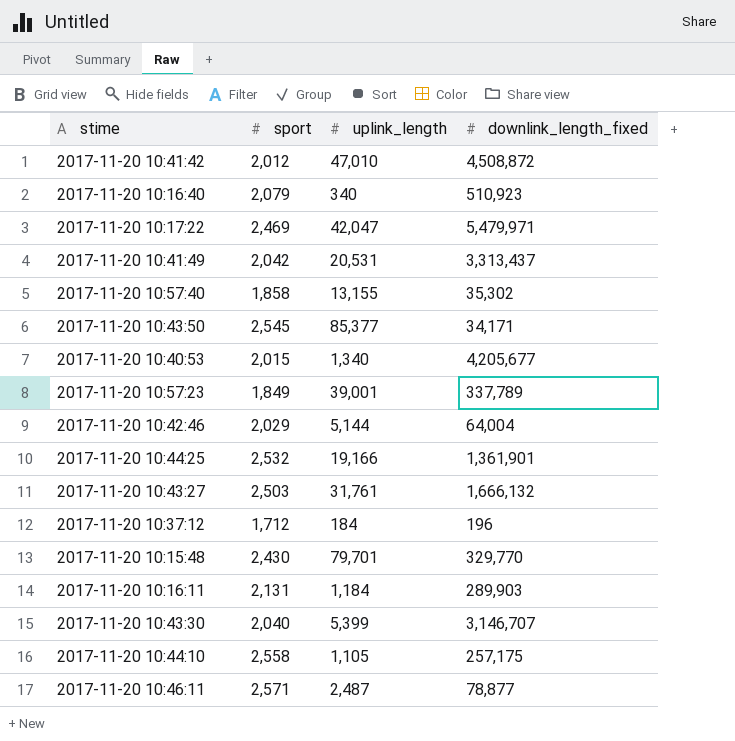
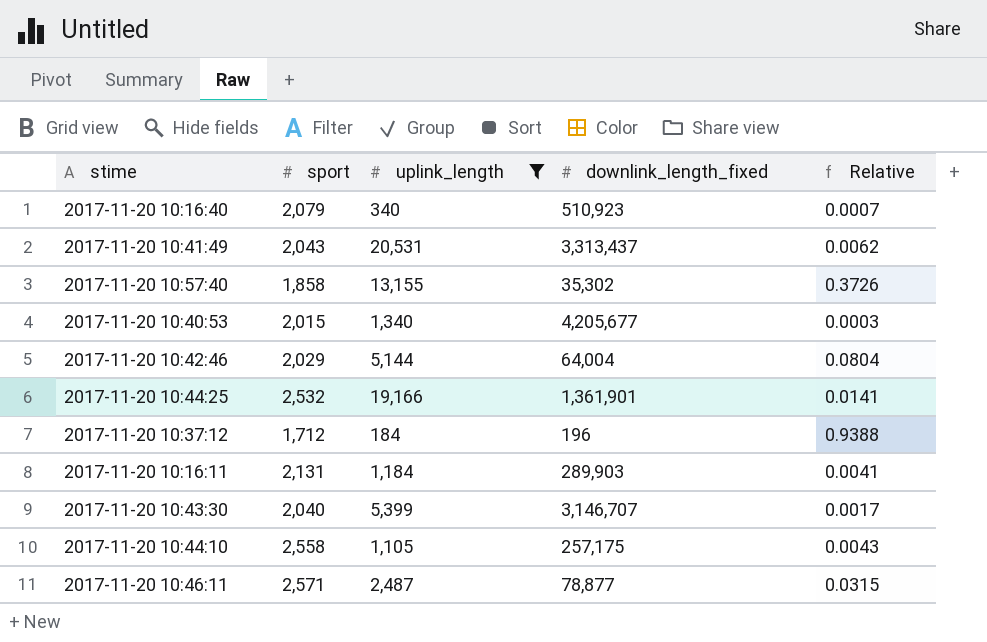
filter: none -> uplink_length <= 20,531
column Relative | formula: none -> [uplink_length] / [downlink_length_fixed]
2017-11-20 10:41:49 | sport: 2,042 -> 2,043

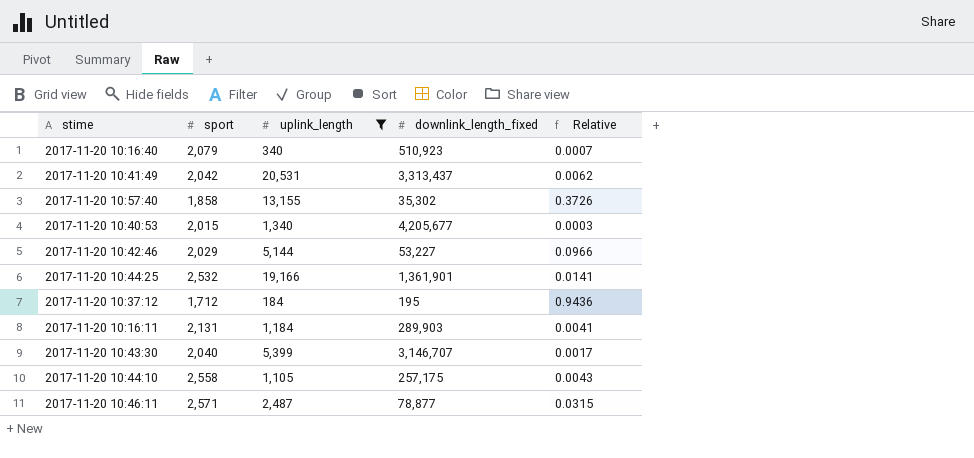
2017-11-20 10:41:49 | sport: 2,043 -> 2,042
2017-11-20 10:42:46 | downlink_length_fixed: 64,004 -> 53,227
2017-11-20 10:42:46 | Relative: 0.0804 -> 0.0966
2017-11-20 10:37:12 | downlink_length_fixed: 196 -> 195
2017-11-20 10:37:12 | Relative: 0.9388 -> 0.9436

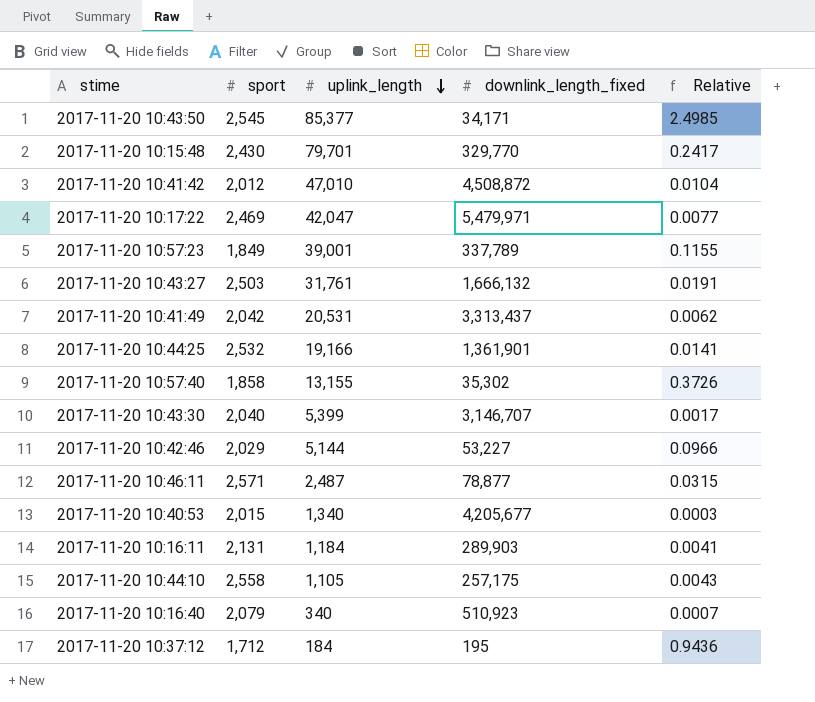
filter: uplink_length <= 20,531 -> none
row order: none -> uplink_length descending

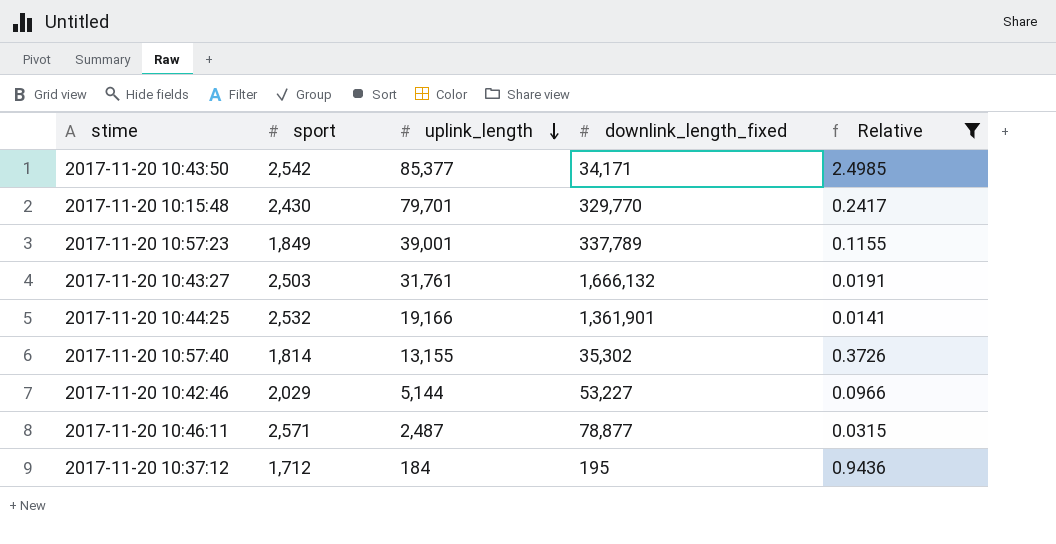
filter: none -> Relative >= 0.0141
2017-11-20 10:43:50 | sport: 2,545 -> 2,542
2017-11-20 10:57:40 | sport: 1,858 -> 1,814

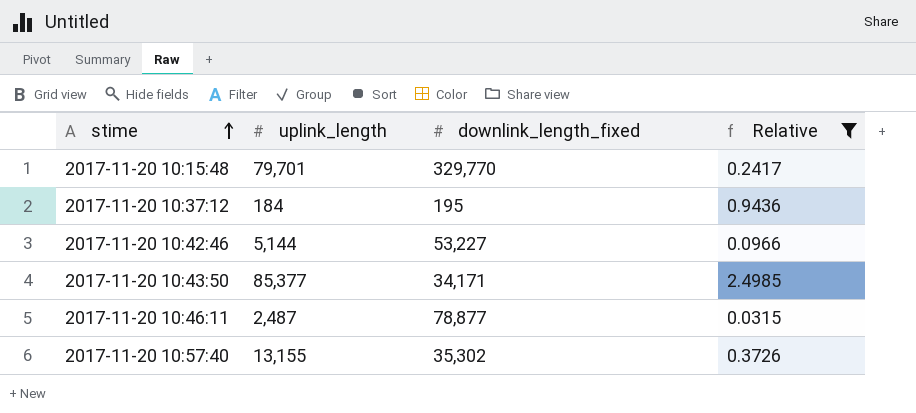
row order: uplink_length descending -> stime ascending
column sport | position: 2 -> none
row 2017-11-20 10:57:23: 1,849 | 39,001 | 337,789 | 0.1155 -> none
row 2017-11-20 10:43:27: 2,503 | 31,761 | 1,666,132 | 0.0191 -> none
row 2017-11-20 10:44:25: 2,532 | 19,166 | 1,361,901 | 0.0141 -> none

